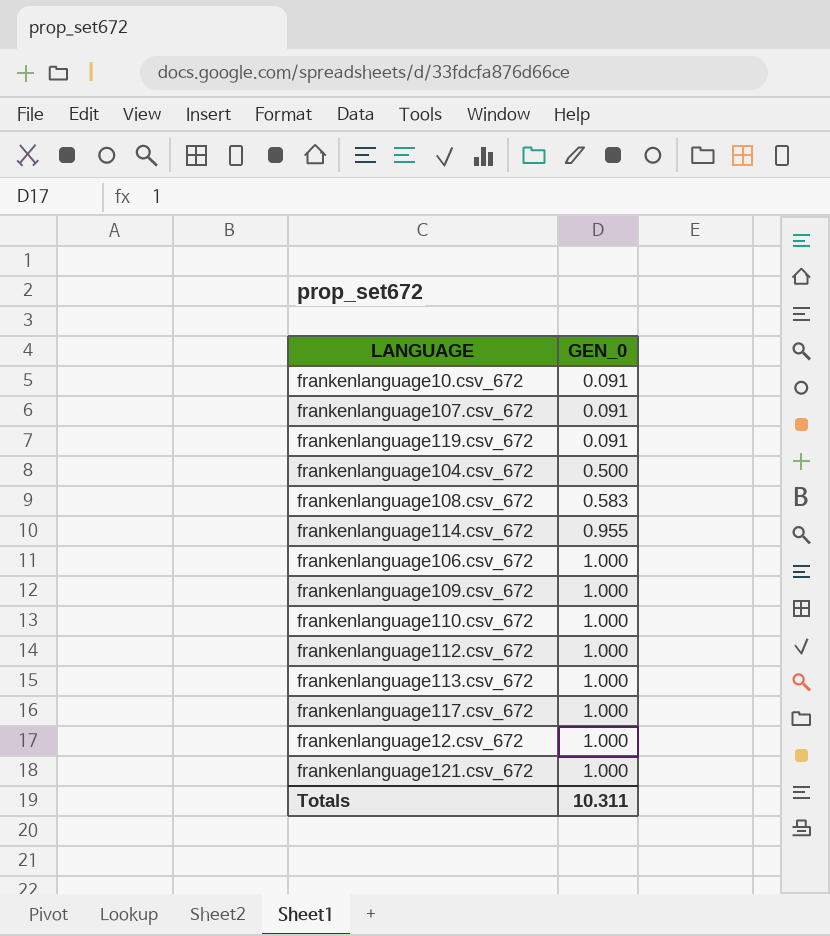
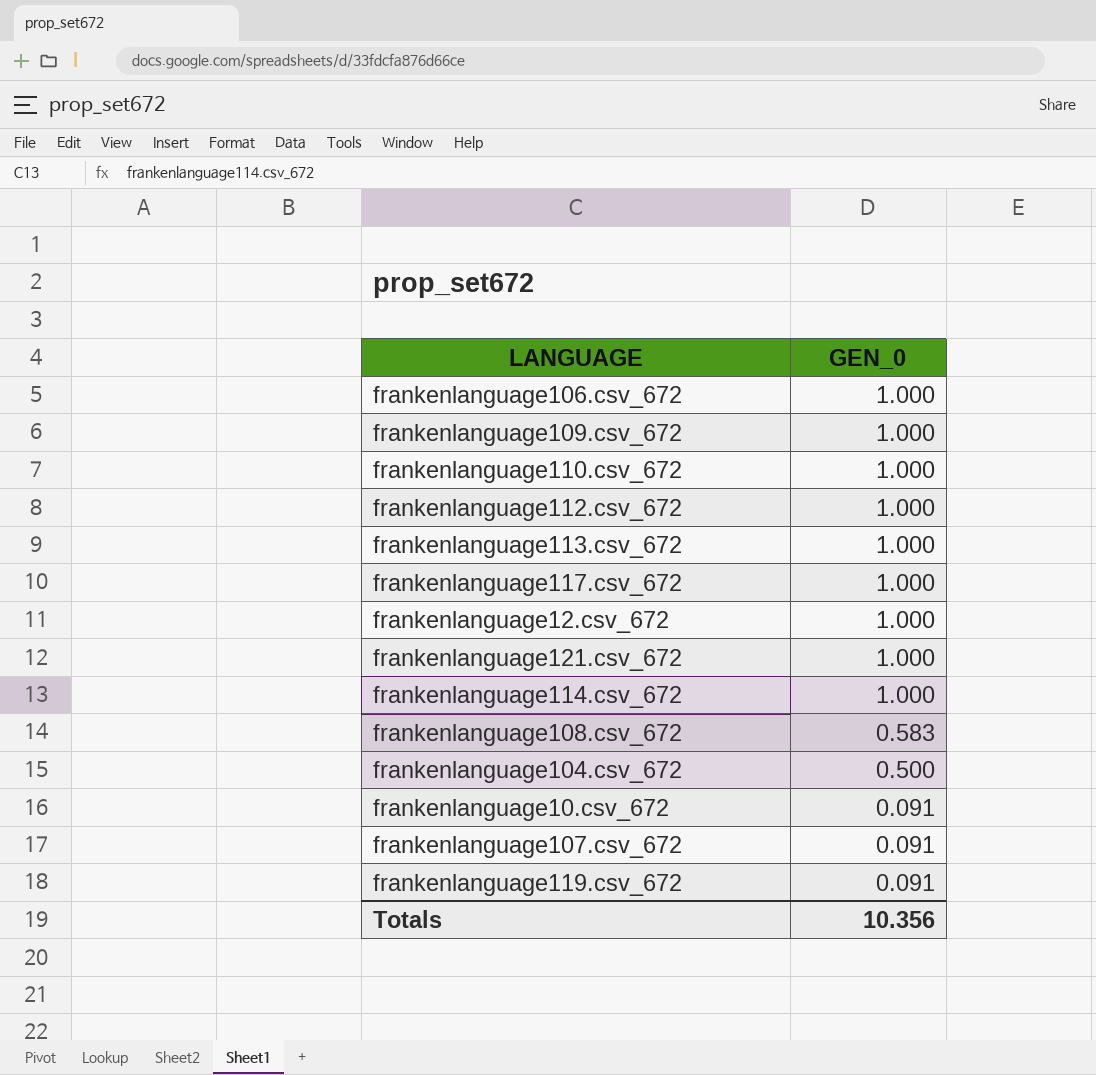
row order: GEN_0 ascending -> GEN_0 descending
frankenlanguage114.csv_672 | GEN_0: 0.955 -> 1.000
Totals | GEN_0: 10.311 -> 10.356

